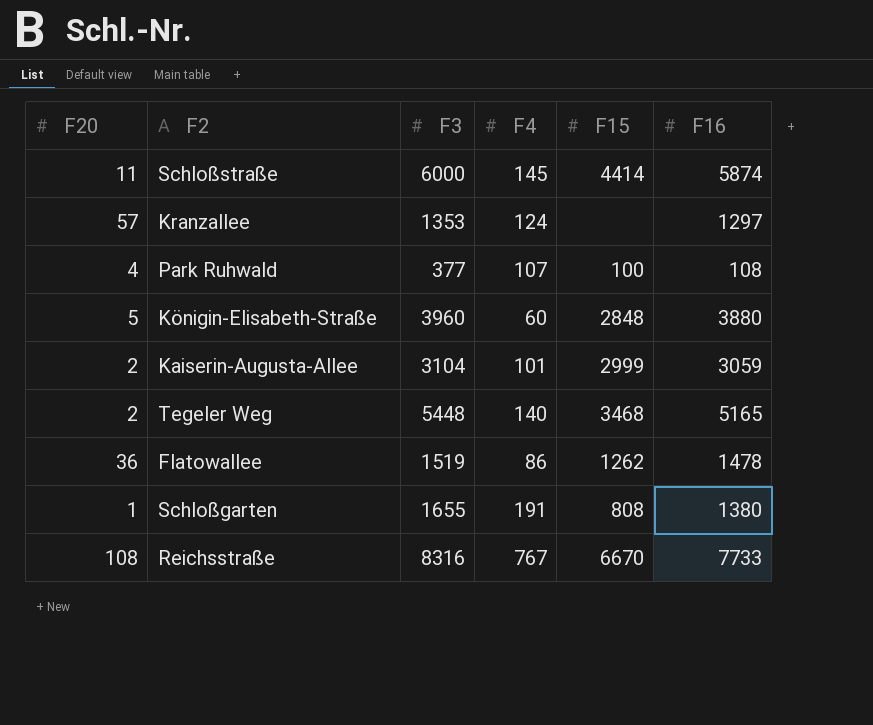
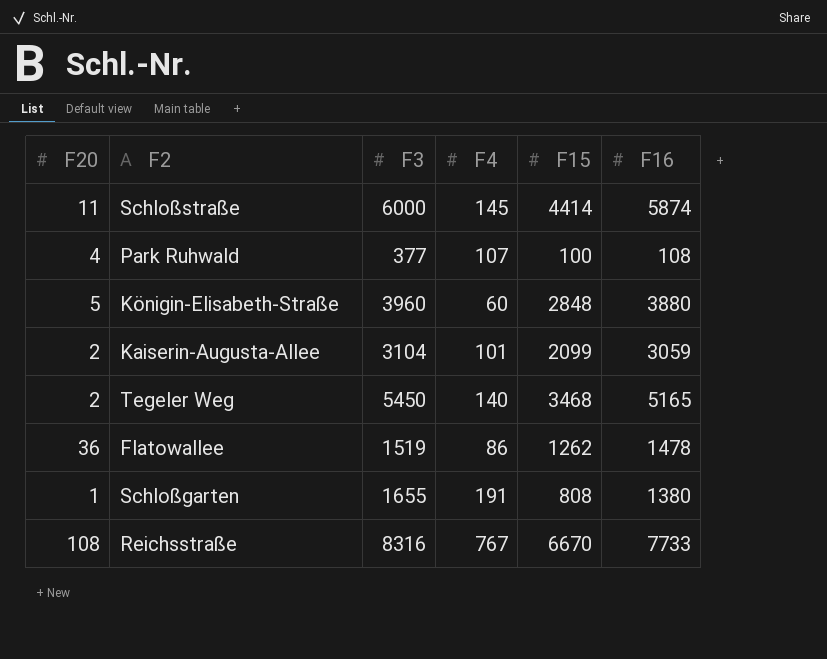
row Kranzallee: 57 | 1353 | 124 | none | 1297 -> none
Kaiserin-Augusta-Allee | F15: 2999 -> 2099
Tegeler Weg | F3: 5448 -> 5450

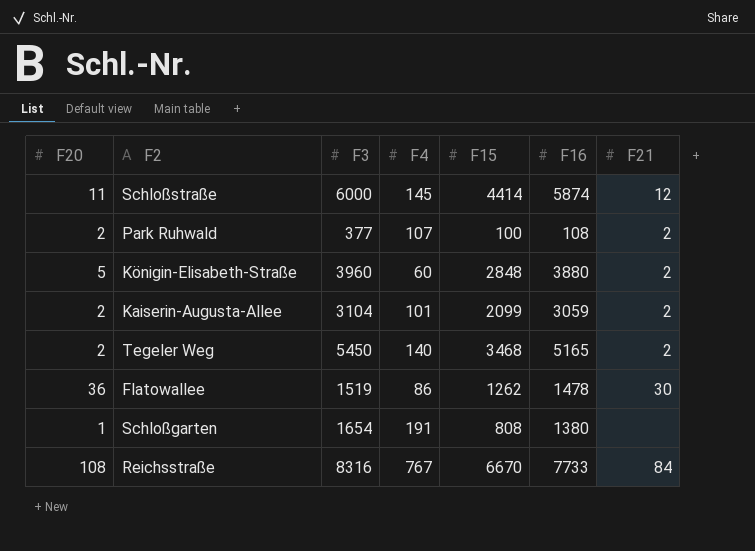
column F21 | position: none -> 7
Park Ruhwald | F20: 4 -> 2
Schloßgarten | F3: 1655 -> 1654

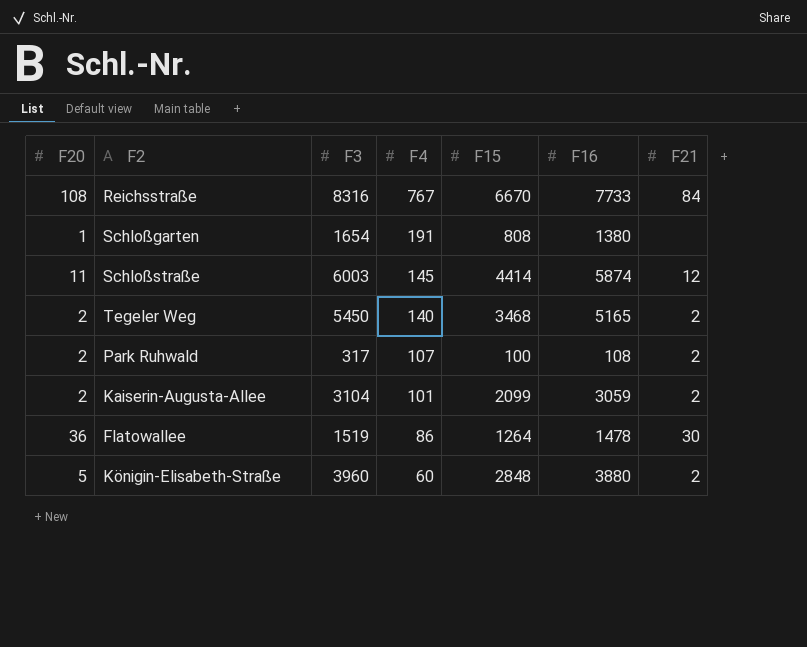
row order: none -> F4 descending
Schloßstraße | F3: 6000 -> 6003
Park Ruhwald | F3: 377 -> 317
Flatowallee | F15: 1262 -> 1264

